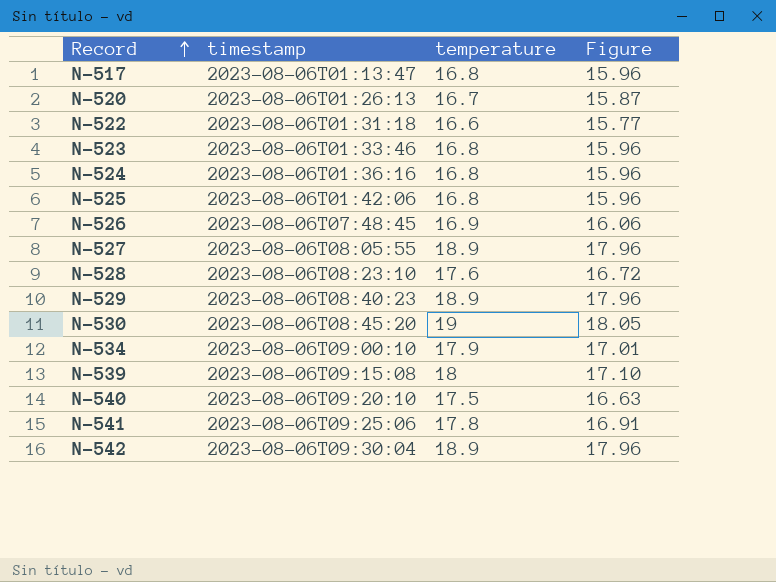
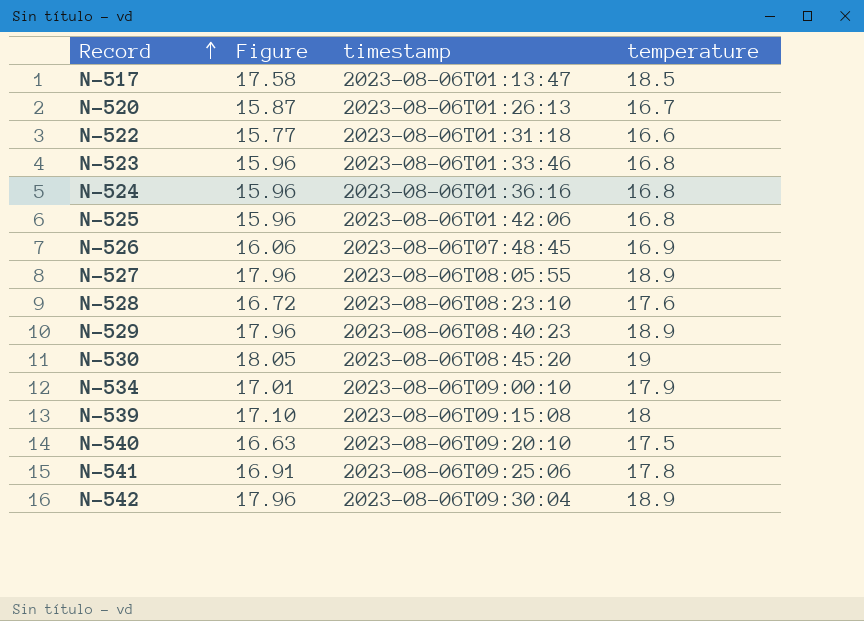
column Figure | position: 4 -> 2
N-517 | Figure: 15.96 -> 17.58
N-517 | temperature: 16.8 -> 18.5

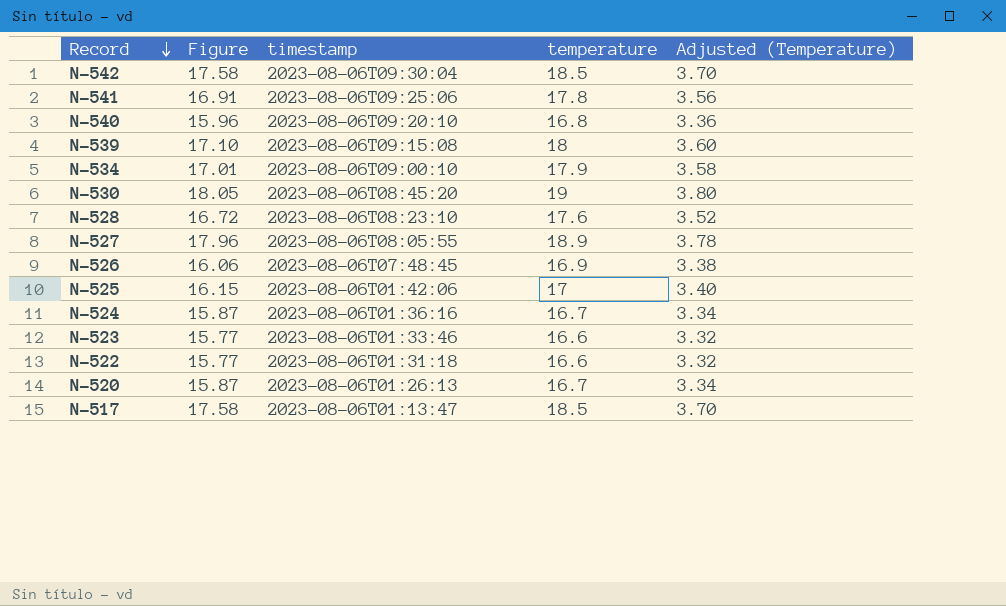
row order: Record ascending -> Record descending
column Adjusted (Temperature) | formula: none -> [temperature] * 0.2
row N-529: 17.96 | 2023-08-06T08:40:23 | 18.9 -> none
N-542 | Figure: 17.96 -> 17.58
N-542 | temperature: 18.9 -> 18.5
N-540 | Figure: 16.63 -> 15.96
N-540 | temperature: 17.5 -> 16.8
N-525 | Figure: 15.96 -> 16.15
N-525 | temperature: 16.8 -> 17
N-524 | Figure: 15.96 -> 15.87
N-524 | temperature: 16.8 -> 16.7
N-523 | Figure: 15.96 -> 15.77
N-523 | temperature: 16.8 -> 16.6

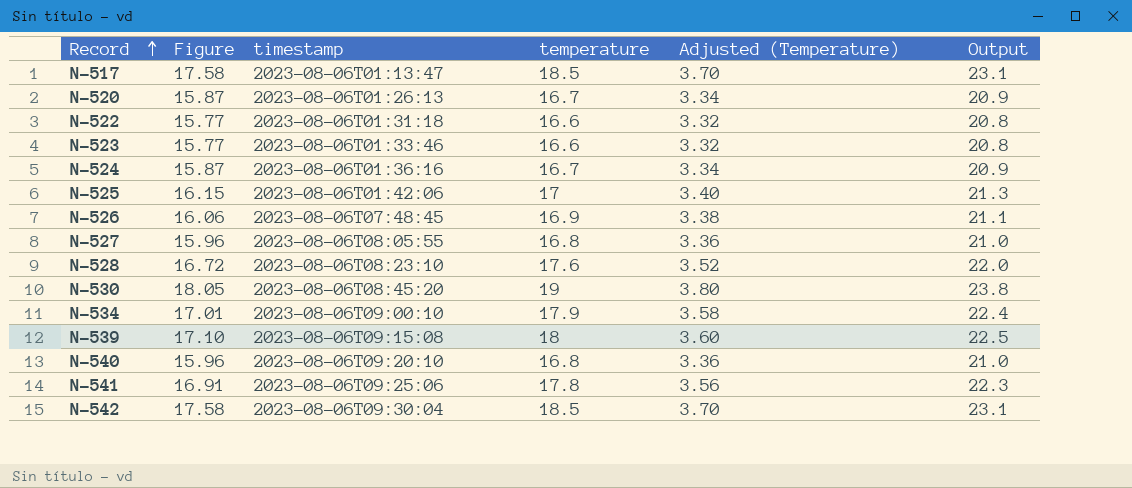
row order: Record descending -> Record ascending
column Output | formula: none -> [temperature] * 1.25
N-527 | Figure: 17.96 -> 15.96
N-527 | temperature: 18.9 -> 16.8
N-527 | Adjusted (Temperature): 3.78 -> 3.36

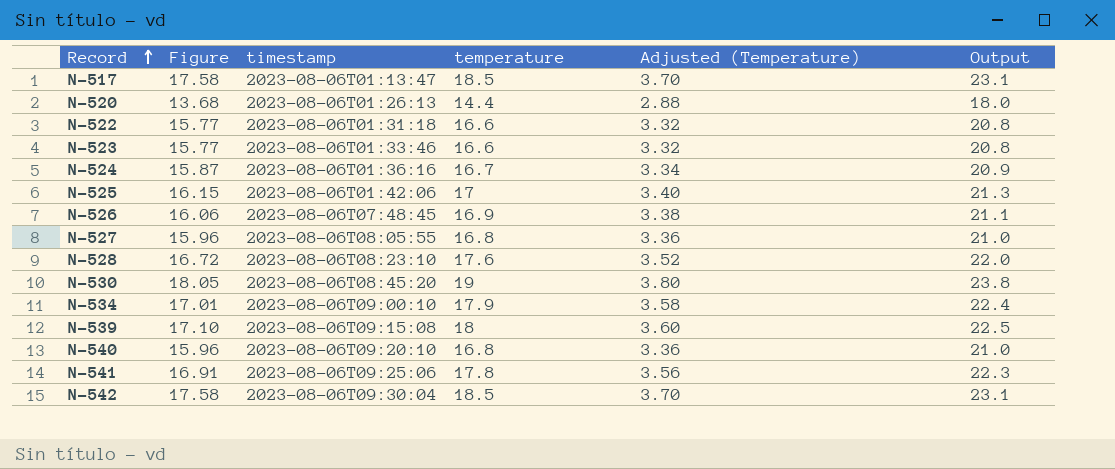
N-520 | Figure: 15.87 -> 13.68
N-520 | temperature: 16.7 -> 14.4
N-520 | Adjusted (Temperature): 3.34 -> 2.88
N-520 | Output: 20.9 -> 18.0

